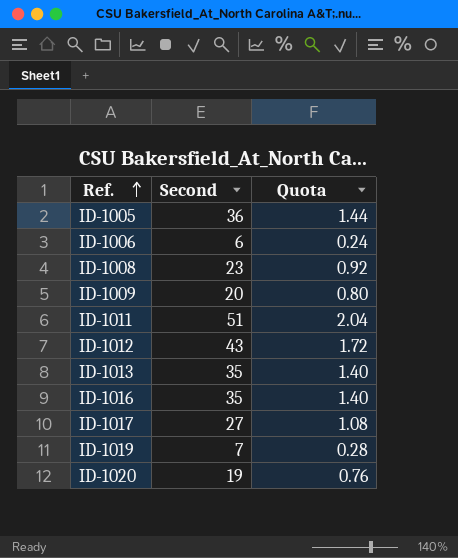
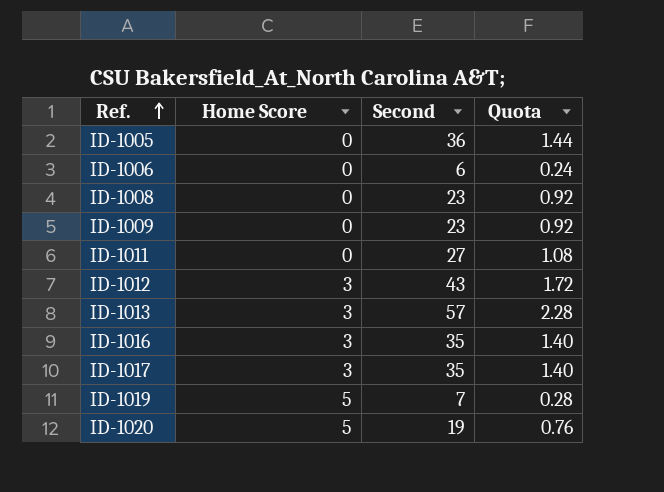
column Home Score | position: none -> 2
ID-1009 | Second: 20 -> 23
ID-1009 | Quota: 0.80 -> 0.92
ID-1011 | Second: 51 -> 27
ID-1011 | Quota: 2.04 -> 1.08
ID-1013 | Second: 35 -> 57
ID-1013 | Quota: 1.40 -> 2.28
ID-1017 | Second: 27 -> 35
ID-1017 | Quota: 1.08 -> 1.40

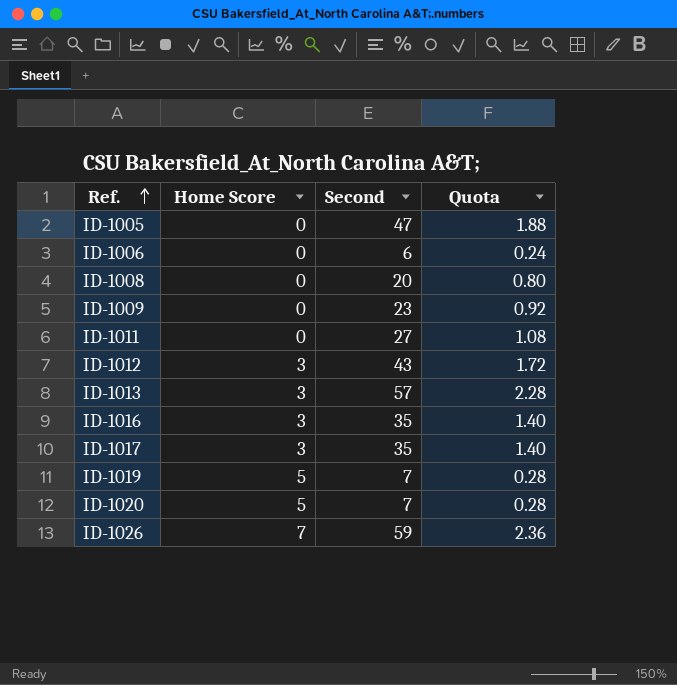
ID-1005 | Second: 36 -> 47
ID-1005 | Quota: 1.44 -> 1.88
ID-1008 | Second: 23 -> 20
ID-1008 | Quota: 0.92 -> 0.80
ID-1020 | Second: 19 -> 7
ID-1020 | Quota: 0.76 -> 0.28
row ID-1026: none -> 7 | 59 | 2.36

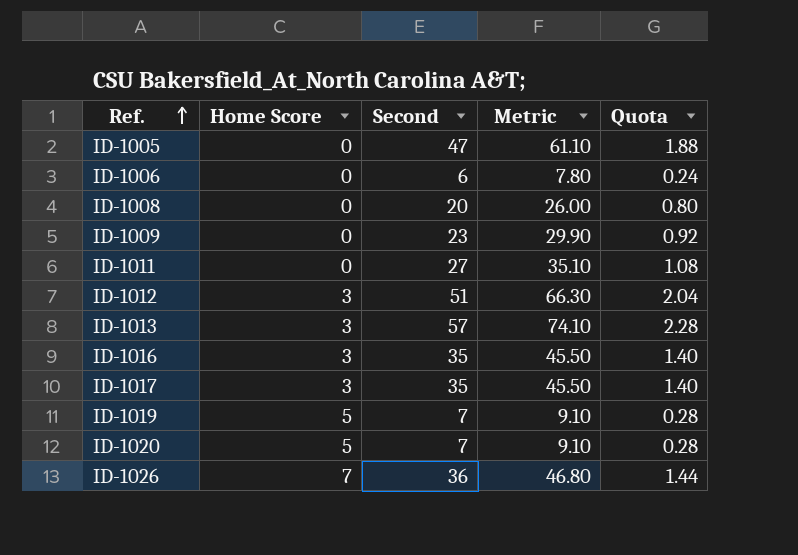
column Metric | formula: none -> [Second] * 1.3
ID-1012 | Second: 43 -> 51
ID-1012 | Quota: 1.72 -> 2.04
ID-1026 | Second: 59 -> 36
ID-1026 | Quota: 2.36 -> 1.44

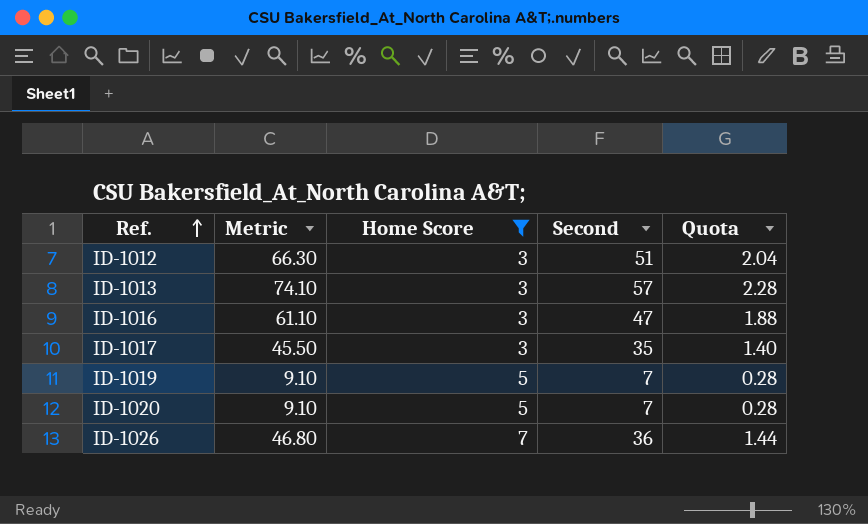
filter: none -> Home Score != 0
column Metric | position: 4 -> 2
ID-1016 | Metric: 45.50 -> 61.10
ID-1016 | Second: 35 -> 47
ID-1016 | Quota: 1.40 -> 1.88

